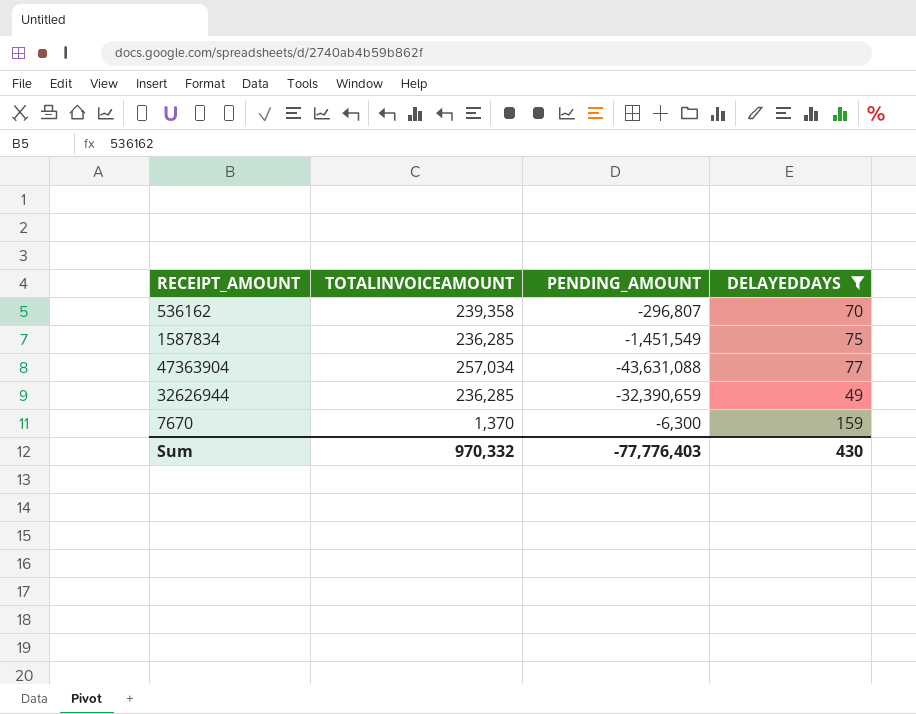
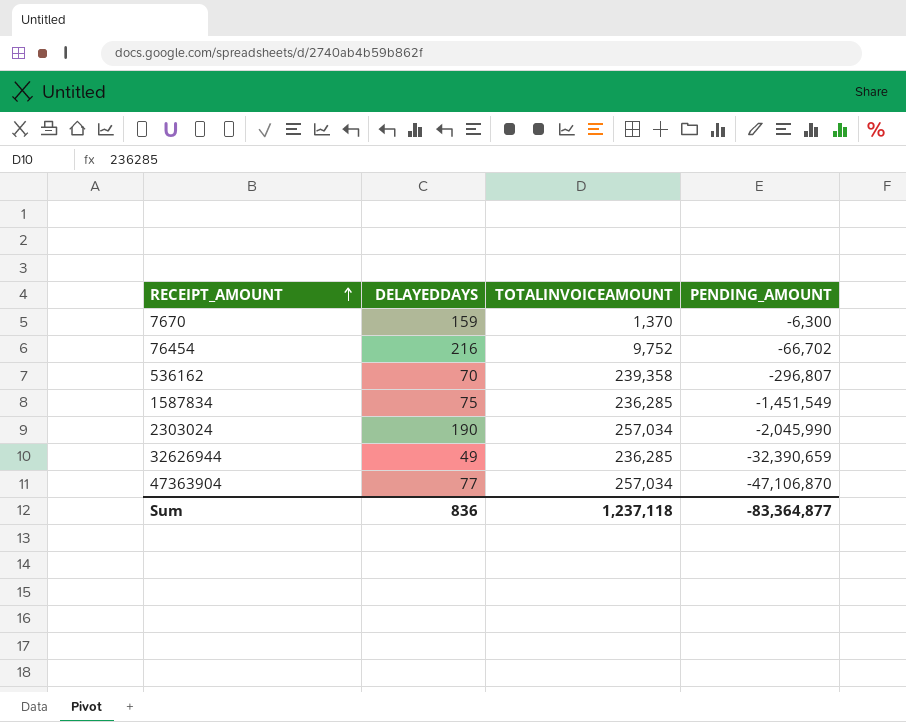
filter: DELAYEDDAYS <= 159 -> none
row order: none -> RECEIPT_AMOUNT ascending
column DELAYEDDAYS | position: 4 -> 2
47363904 | PENDING_AMOUNT: -43,631,088 -> -47,106,870
Sum | DELAYEDDAYS: 430 -> 836
Sum | TOTALINVOICEAMOUNT: 970,332 -> 1,237,118
Sum | PENDING_AMOUNT: -77,776,403 -> -83,364,877

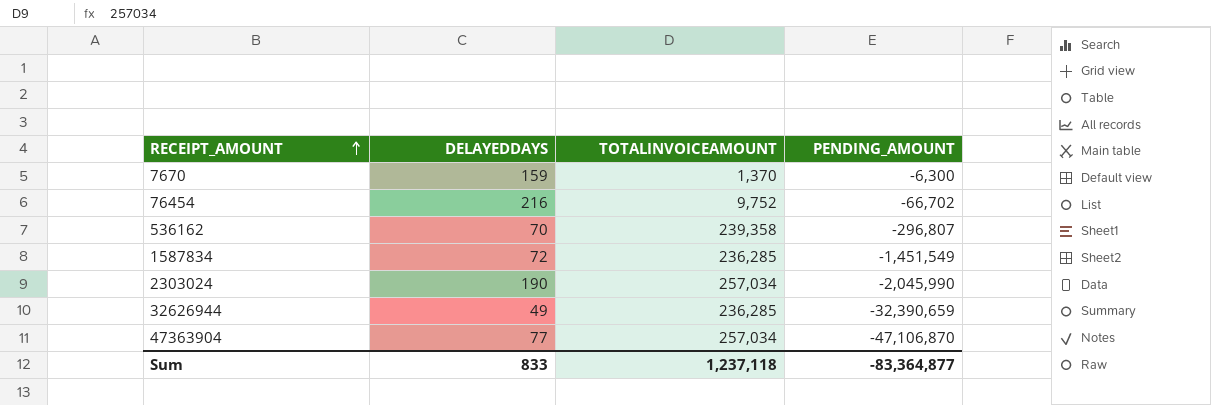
1587834 | DELAYEDDAYS: 75 -> 72
Sum | DELAYEDDAYS: 836 -> 833

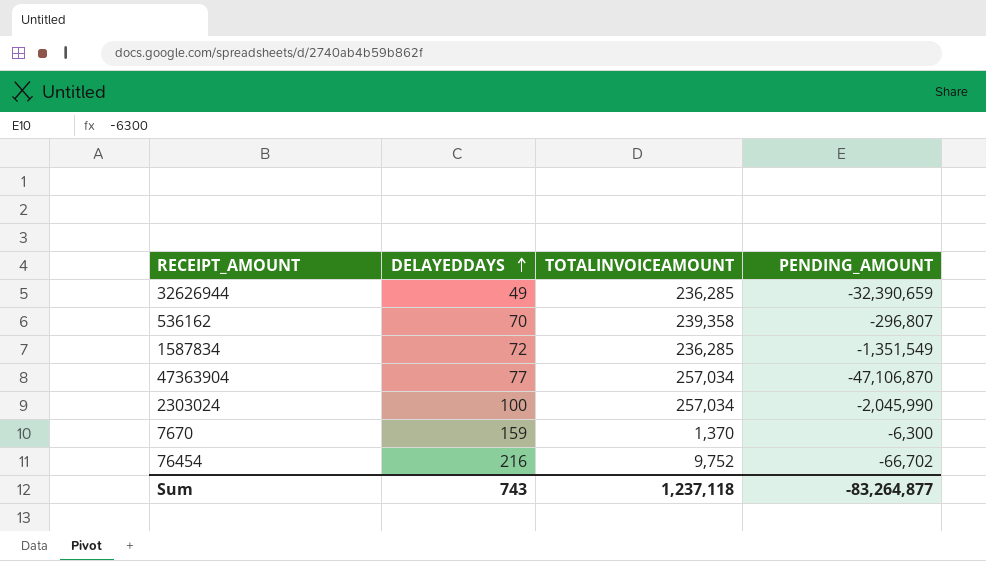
row order: RECEIPT_AMOUNT ascending -> DELAYEDDAYS ascending
1587834 | PENDING_AMOUNT: -1,451,549 -> -1,351,549
2303024 | DELAYEDDAYS: 190 -> 100
Sum | DELAYEDDAYS: 833 -> 743
Sum | PENDING_AMOUNT: -83,364,877 -> -83,264,877

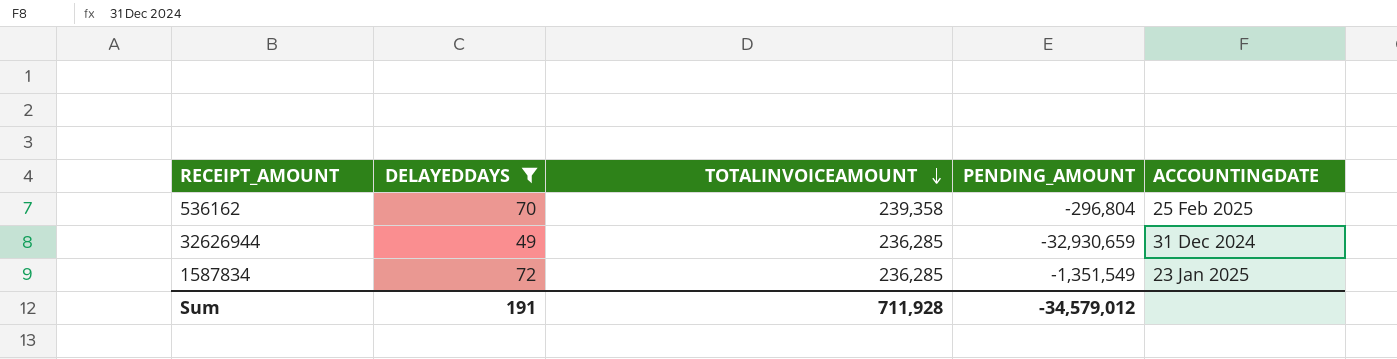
filter: none -> DELAYEDDAYS <= 72
row order: DELAYEDDAYS ascending -> TOTALINVOICEAMOUNT descending
column ACCOUNTINGDATE | position: none -> 5
536162 | PENDING_AMOUNT: -296,807 -> -296,804
32626944 | PENDING_AMOUNT: -32,390,659 -> -32,930,659
Sum | DELAYEDDAYS: 743 -> 191
Sum | TOTALINVOICEAMOUNT: 1,237,118 -> 711,928
Sum | PENDING_AMOUNT: -83,264,877 -> -34,579,012

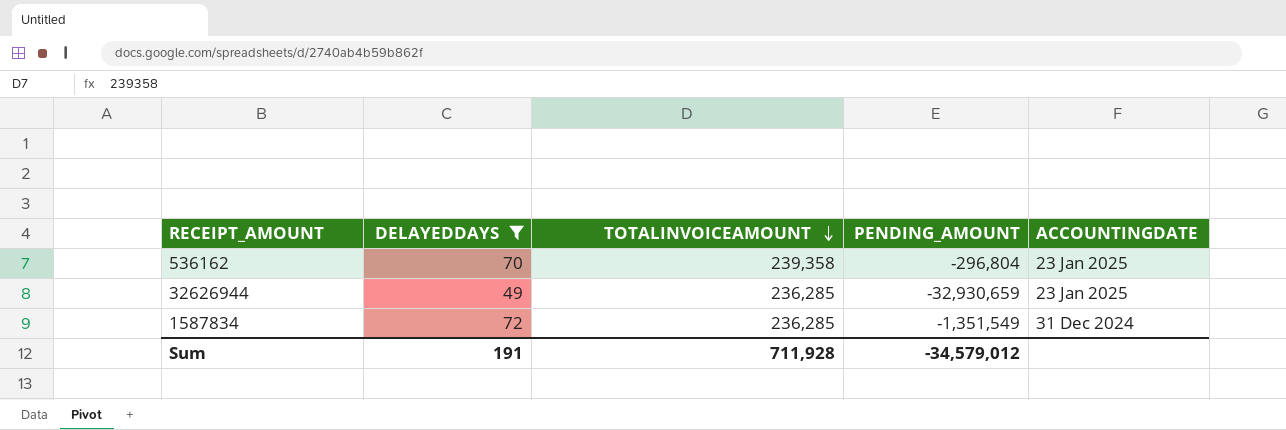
536162 | ACCOUNTINGDATE: 25 Feb 2025 -> 23 Jan 2025
32626944 | ACCOUNTINGDATE: 31 Dec 2024 -> 23 Jan 2025
1587834 | ACCOUNTINGDATE: 23 Jan 2025 -> 31 Dec 2024

